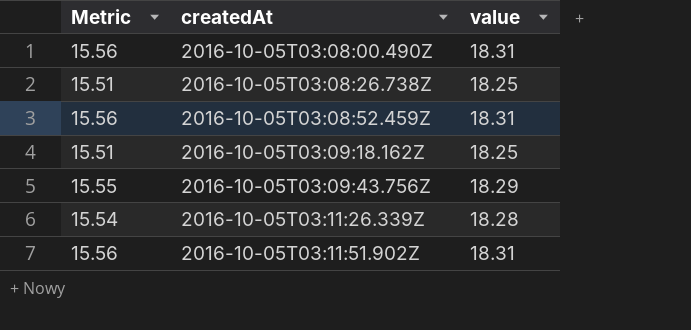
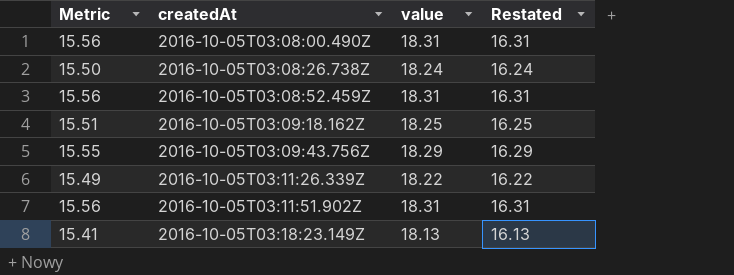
column Restated | formula: none -> [value] - 2
2016-10-05T03:08:26.738Z | Metric: 15.51 -> 15.50
2016-10-05T03:08:26.738Z | value: 18.25 -> 18.24
2016-10-05T03:11:26.339Z | Metric: 15.54 -> 15.49
2016-10-05T03:11:26.339Z | value: 18.28 -> 18.22
row 2016-10-05T03:18:23.149Z: none -> 15.41 | 18.13 | 16.13

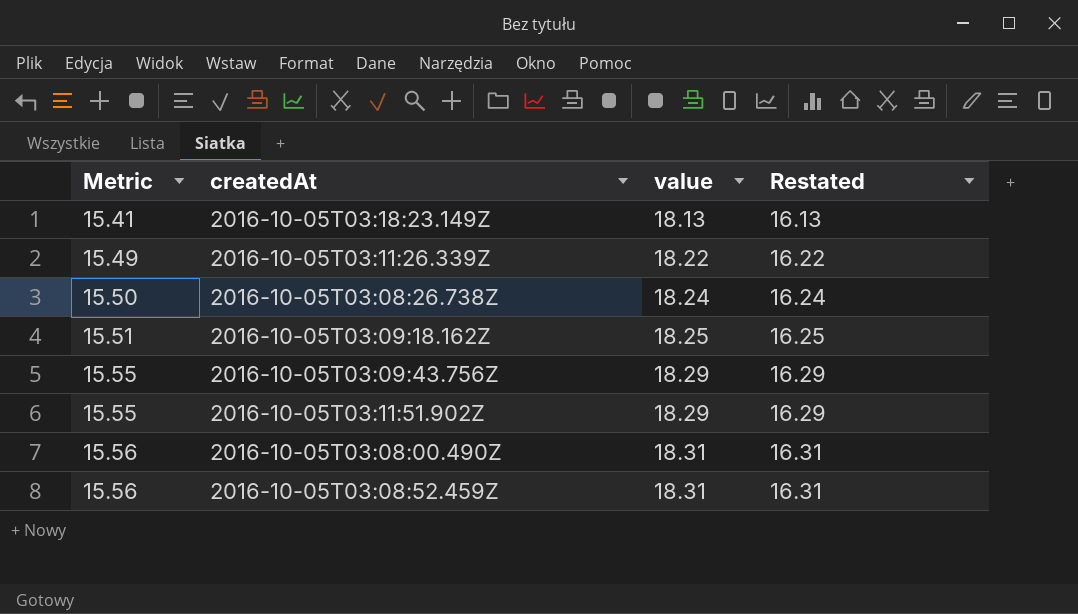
row order: createdAt ascending -> Metric ascending
2016-10-05T03:11:51.902Z | Metric: 15.56 -> 15.55
2016-10-05T03:11:51.902Z | value: 18.31 -> 18.29
2016-10-05T03:11:51.902Z | Restated: 16.31 -> 16.29

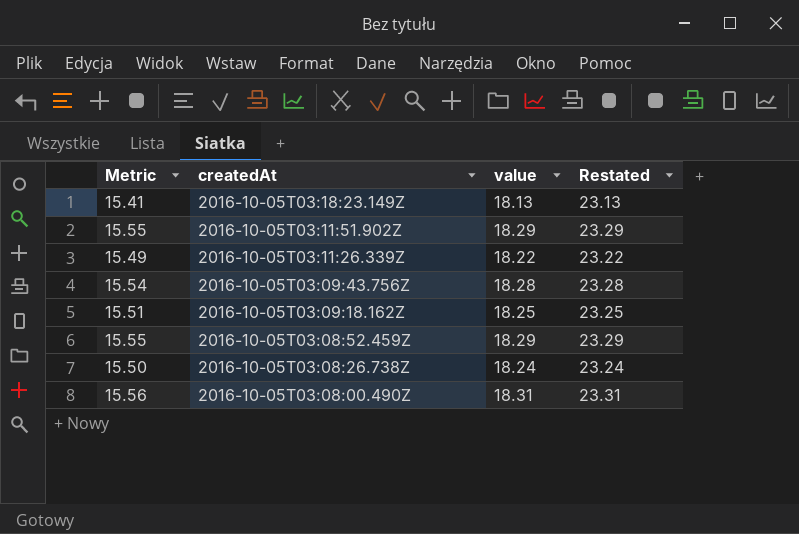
row order: Metric ascending -> createdAt descending
column Restated | formula: [value] - 2 -> [value] + 5
2016-10-05T03:09:43.756Z | Metric: 15.55 -> 15.54
2016-10-05T03:09:43.756Z | value: 18.29 -> 18.28
2016-10-05T03:08:52.459Z | Metric: 15.56 -> 15.55
2016-10-05T03:08:52.459Z | value: 18.31 -> 18.29

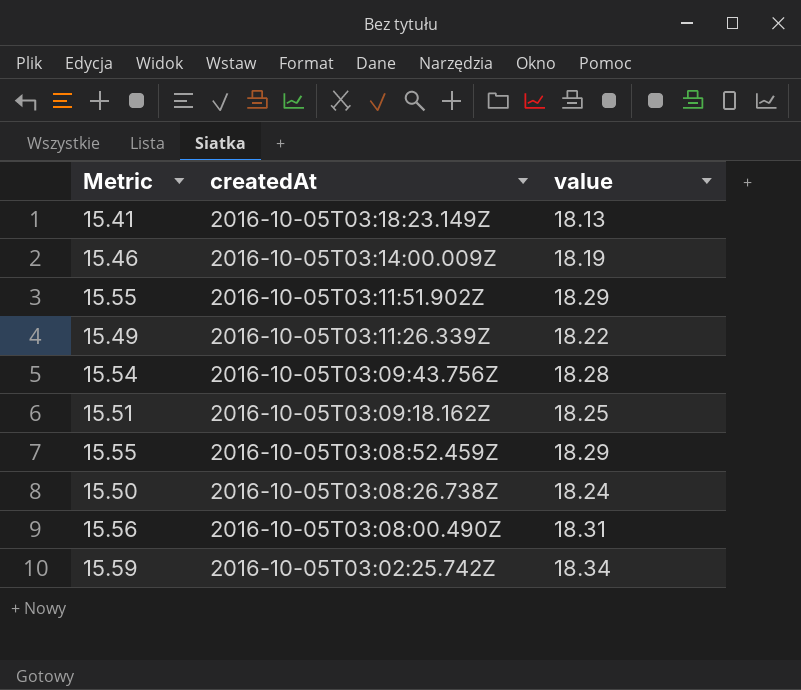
column Restated | formula: [value] + 5 -> none
row 2016-10-05T03:14:00.009Z: none -> 15.46 | 18.19
row 2016-10-05T03:02:25.742Z: none -> 15.59 | 18.34

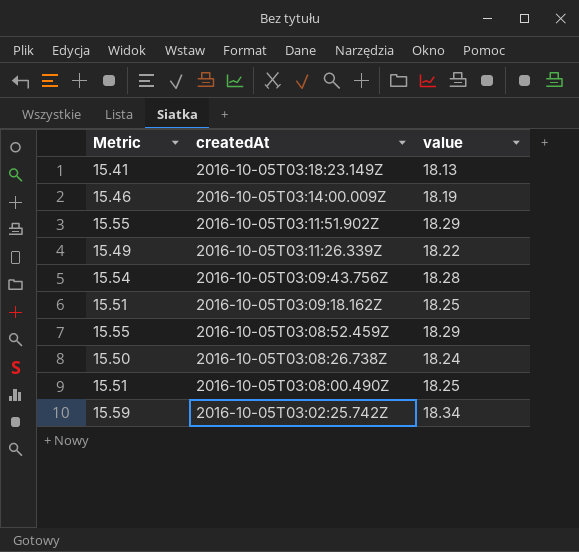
2016-10-05T03:08:00.490Z | Metric: 15.56 -> 15.51
2016-10-05T03:08:00.490Z | value: 18.31 -> 18.25

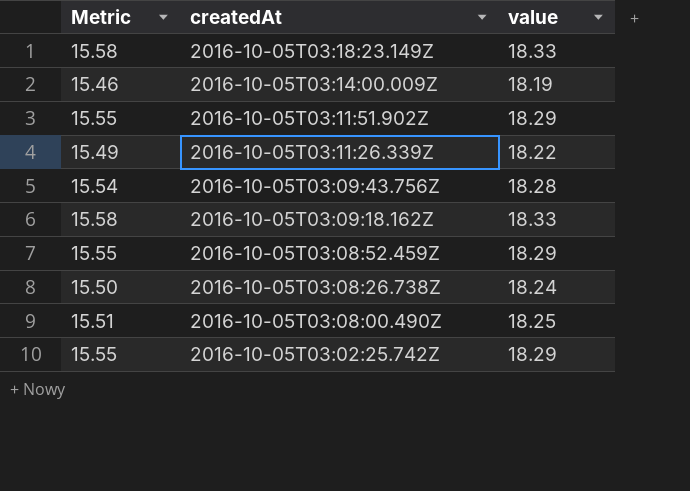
2016-10-05T03:18:23.149Z | Metric: 15.41 -> 15.58
2016-10-05T03:18:23.149Z | value: 18.13 -> 18.33
2016-10-05T03:09:18.162Z | Metric: 15.51 -> 15.58
2016-10-05T03:09:18.162Z | value: 18.25 -> 18.33
2016-10-05T03:02:25.742Z | Metric: 15.59 -> 15.55
2016-10-05T03:02:25.742Z | value: 18.34 -> 18.29

